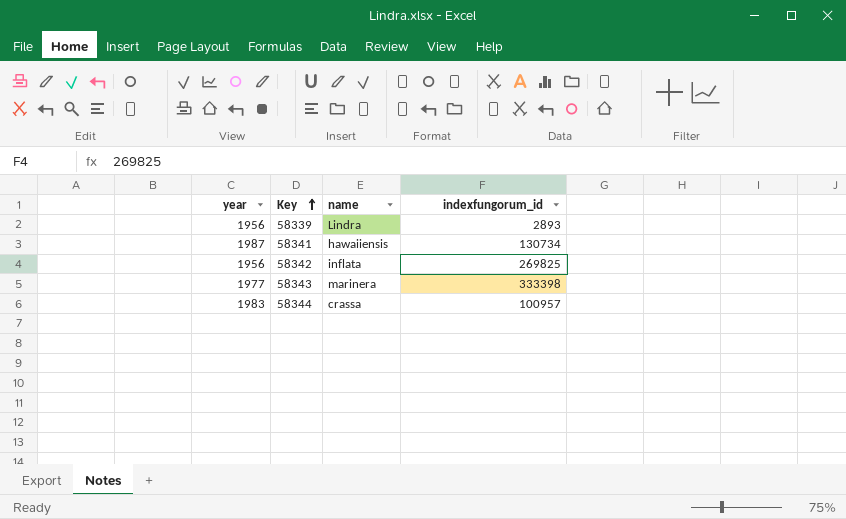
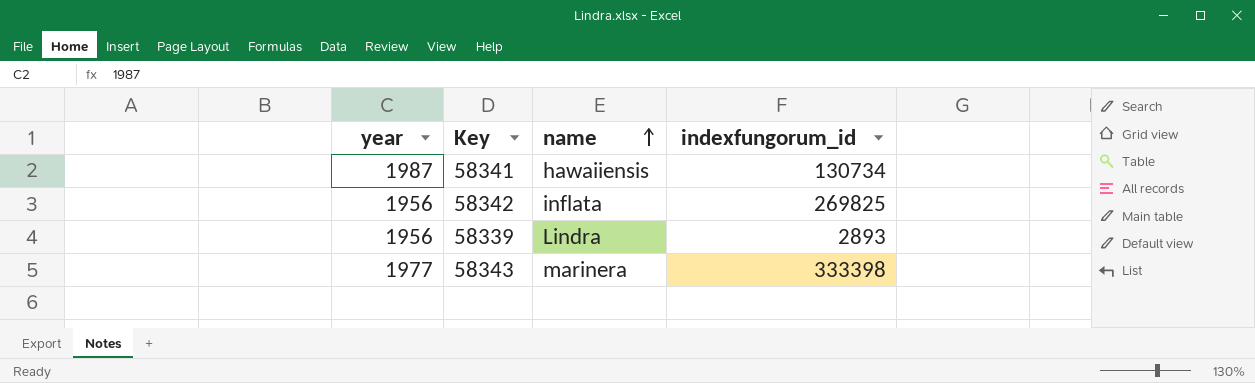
row order: Key ascending -> name ascending
row 58344: 1983 | crassa | 100957 -> none

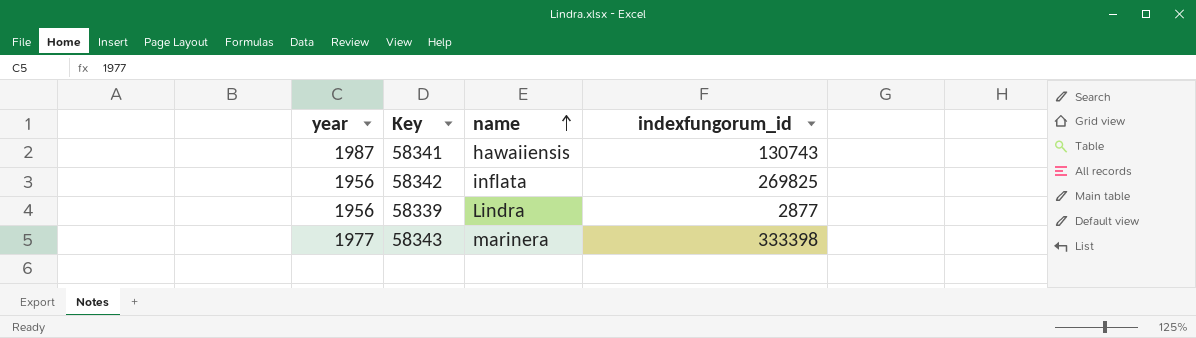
58341 | indexfungorum_id: 130734 -> 130743
58339 | indexfungorum_id: 2893 -> 2877

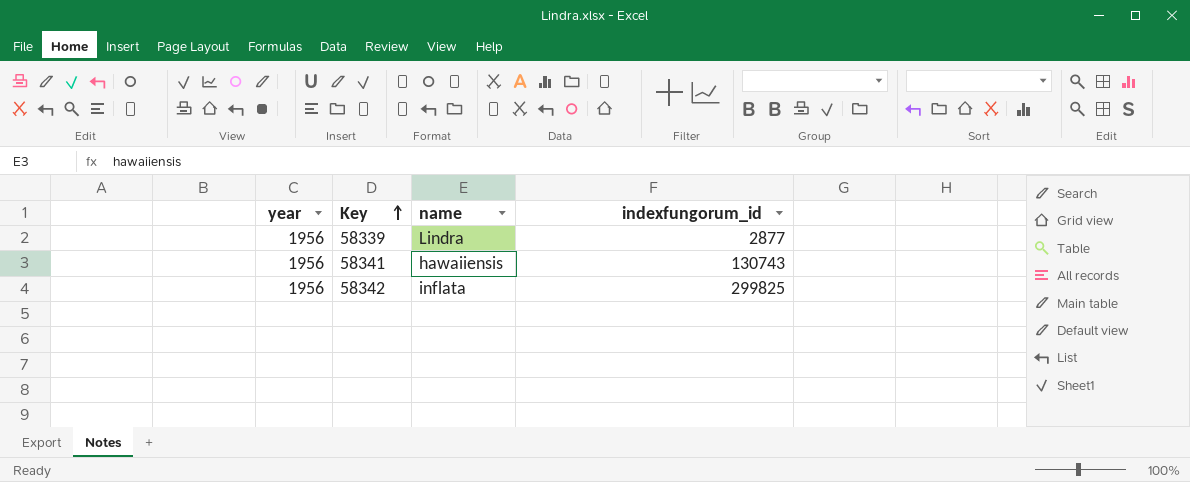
row order: name ascending -> Key ascending
row 58343: 1977 | marinera | 333398 -> none
58341 | year: 1987 -> 1956
58342 | indexfungorum_id: 269825 -> 299825

